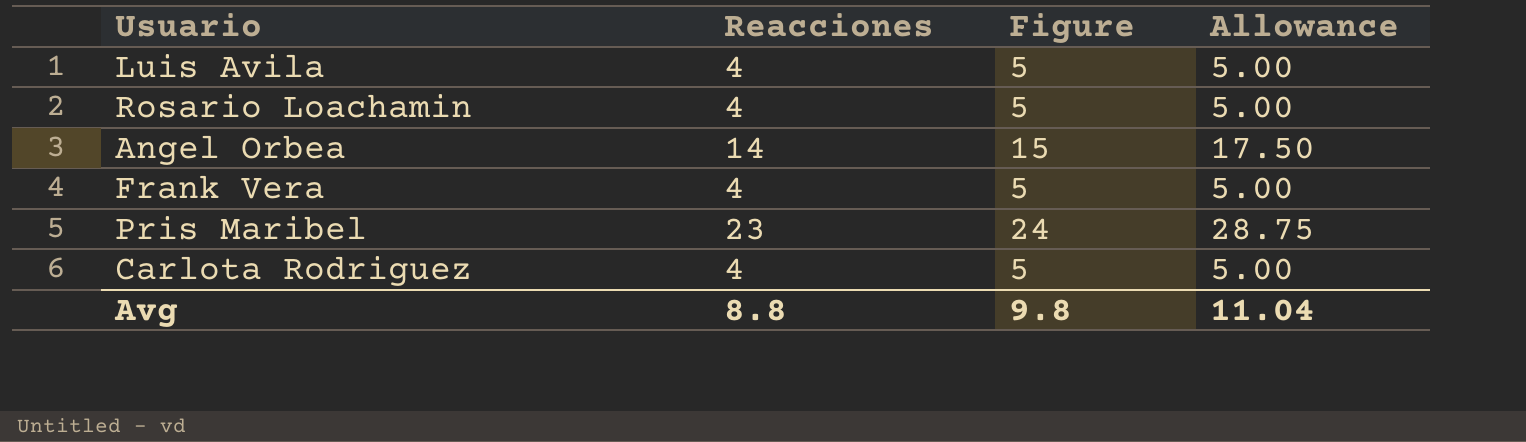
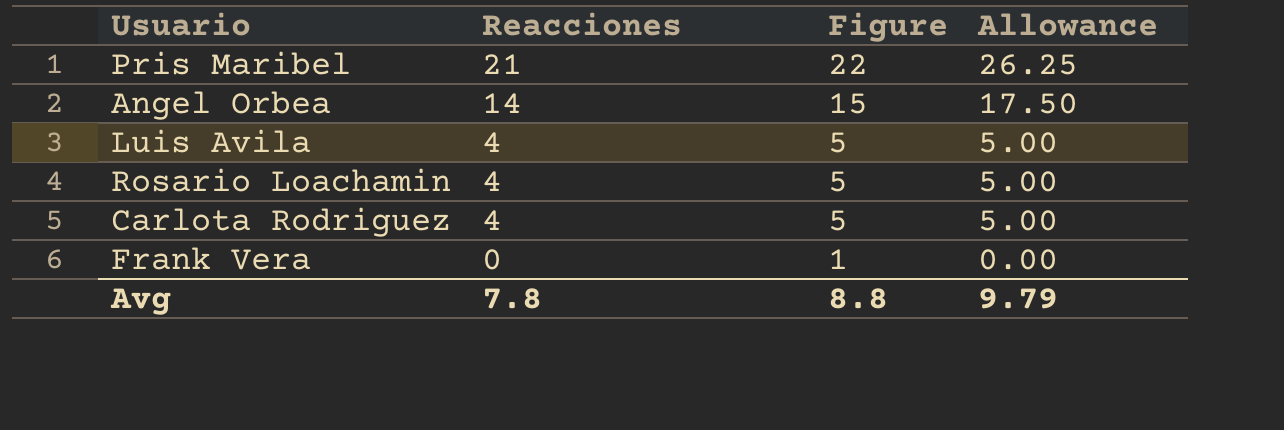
row order: none -> Reacciones descending
Pris Maribel | Reacciones: 23 -> 21
Pris Maribel | Figure: 24 -> 22
Pris Maribel | Allowance: 28.75 -> 26.25
Frank Vera | Reacciones: 4 -> 0
Frank Vera | Figure: 5 -> 1
Frank Vera | Allowance: 5.00 -> 0.00
Avg | Reacciones: 8.8 -> 7.8
Avg | Figure: 9.8 -> 8.8
Avg | Allowance: 11.04 -> 9.79

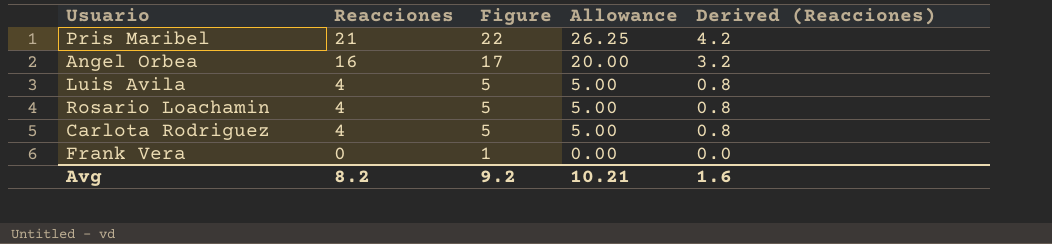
column Derived (Reacciones) | formula: none -> [Reacciones] * 0.2
Angel Orbea | Reacciones: 14 -> 16
Angel Orbea | Figure: 15 -> 17
Angel Orbea | Allowance: 17.50 -> 20.00
Avg | Reacciones: 7.8 -> 8.2
Avg | Figure: 8.8 -> 9.2
Avg | Allowance: 9.79 -> 10.21

